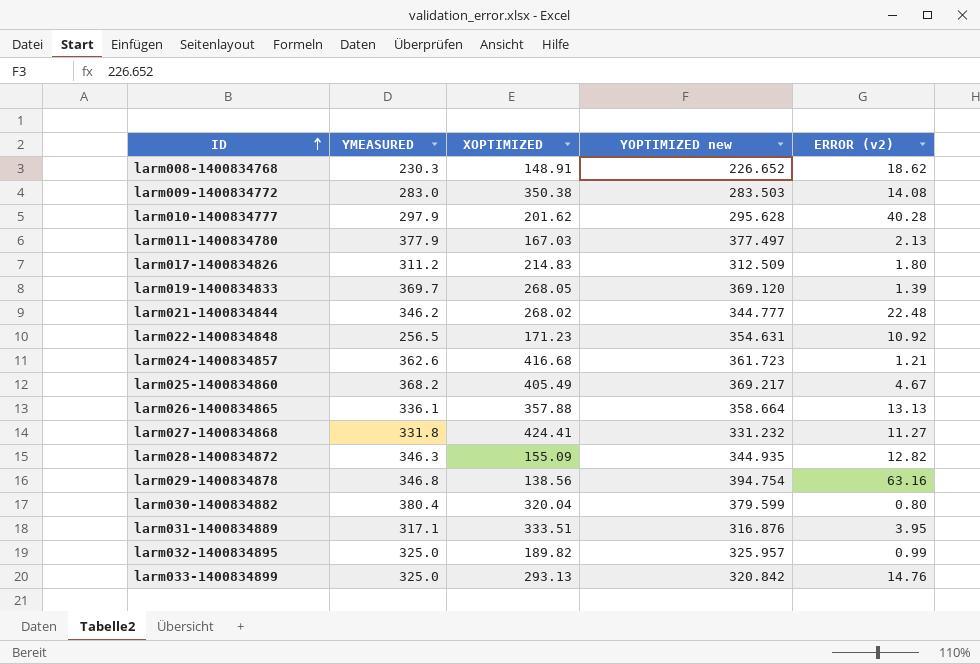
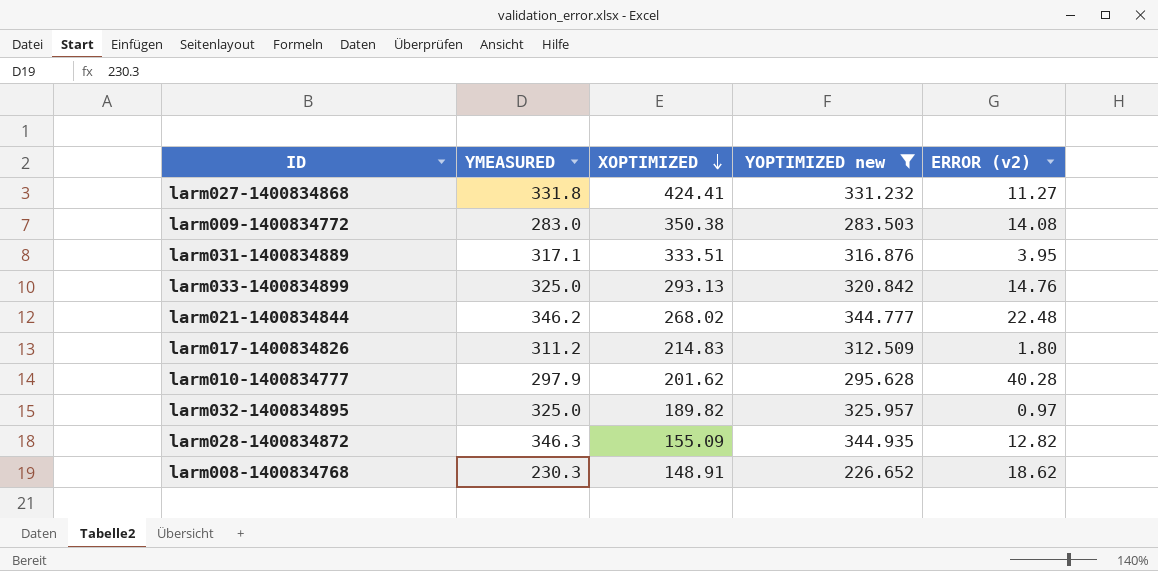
filter: none -> YOPTIMIZED new <= 344.935
row order: ID ascending -> XOPTIMIZED descending
larm032-1400834895 | ERROR (v2): 0.99 -> 0.97

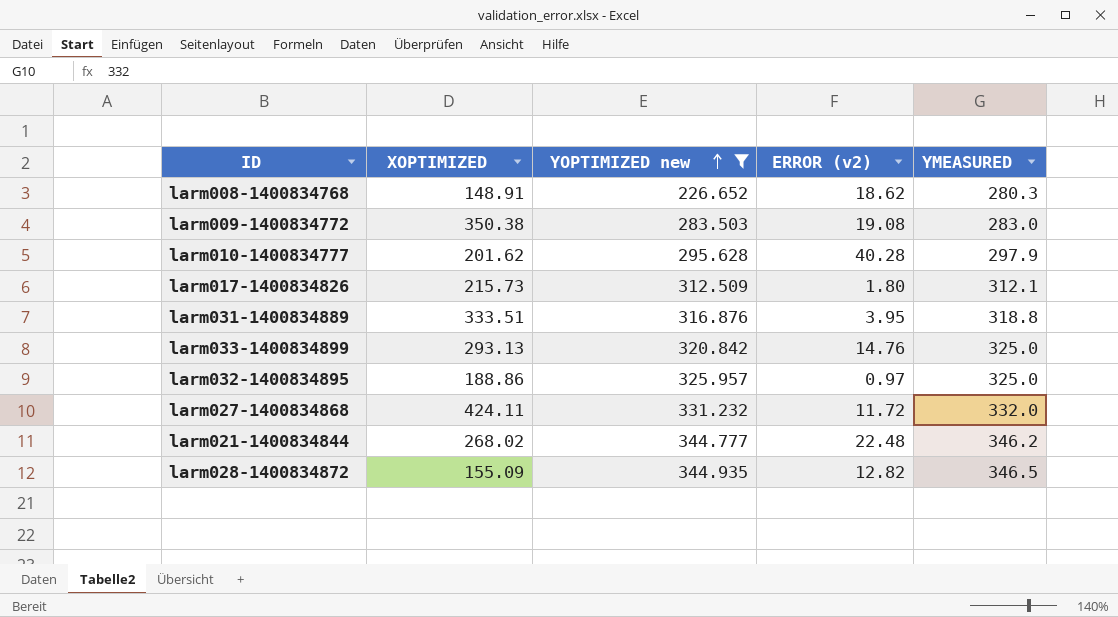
row order: XOPTIMIZED descending -> YOPTIMIZED new ascending
column YMEASURED | position: 2 -> 5
larm008-1400834768 | YMEASURED: 230.3 -> 280.3
larm009-1400834772 | ERROR (v2): 14.08 -> 19.08
larm017-1400834826 | XOPTIMIZED: 214.83 -> 215.73
larm017-1400834826 | YMEASURED: 311.2 -> 312.1
larm031-1400834889 | YMEASURED: 317.1 -> 318.8
larm032-1400834895 | XOPTIMIZED: 189.82 -> 188.86
larm027-1400834868 | XOPTIMIZED: 424.41 -> 424.11
larm027-1400834868 | ERROR (v2): 11.27 -> 11.72
larm027-1400834868 | YMEASURED: 331.8 -> 332.0
larm028-1400834872 | YMEASURED: 346.3 -> 346.5

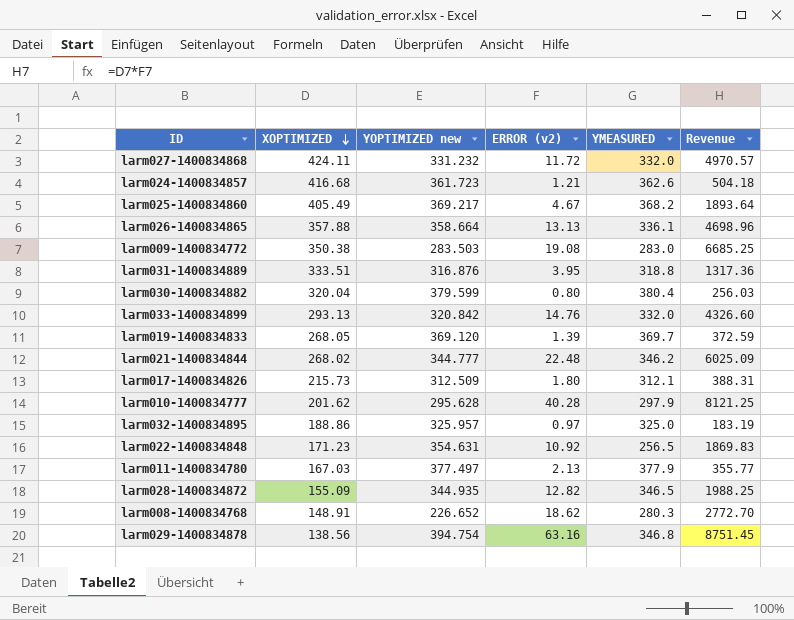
filter: YOPTIMIZED new <= 344.935 -> none
row order: YOPTIMIZED new ascending -> XOPTIMIZED descending
column Revenue | formula: none -> [XOPTIMIZED] * [ERROR (v2)]
larm033-1400834899 | YMEASURED: 325.0 -> 332.0

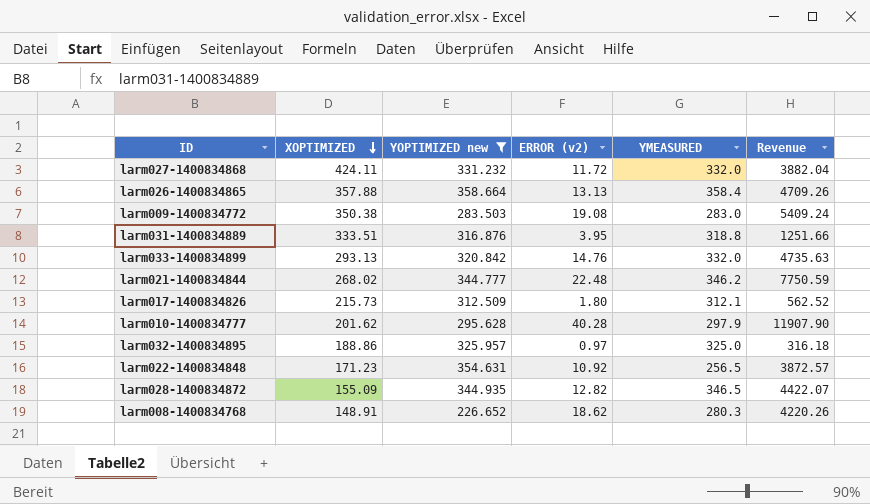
filter: none -> YOPTIMIZED new <= 358.664
column Revenue | formula: [XOPTIMIZED] * [ERROR (v2)] -> [YOPTIMIZED new] * [ERROR (v2)]
larm026-1400834865 | YMEASURED: 336.1 -> 358.4

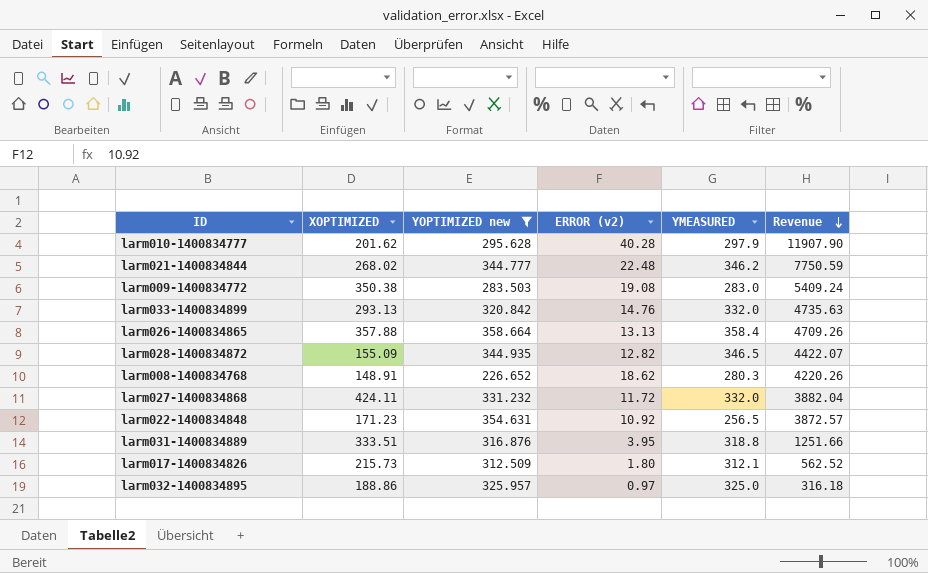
row order: XOPTIMIZED descending -> Revenue descending

